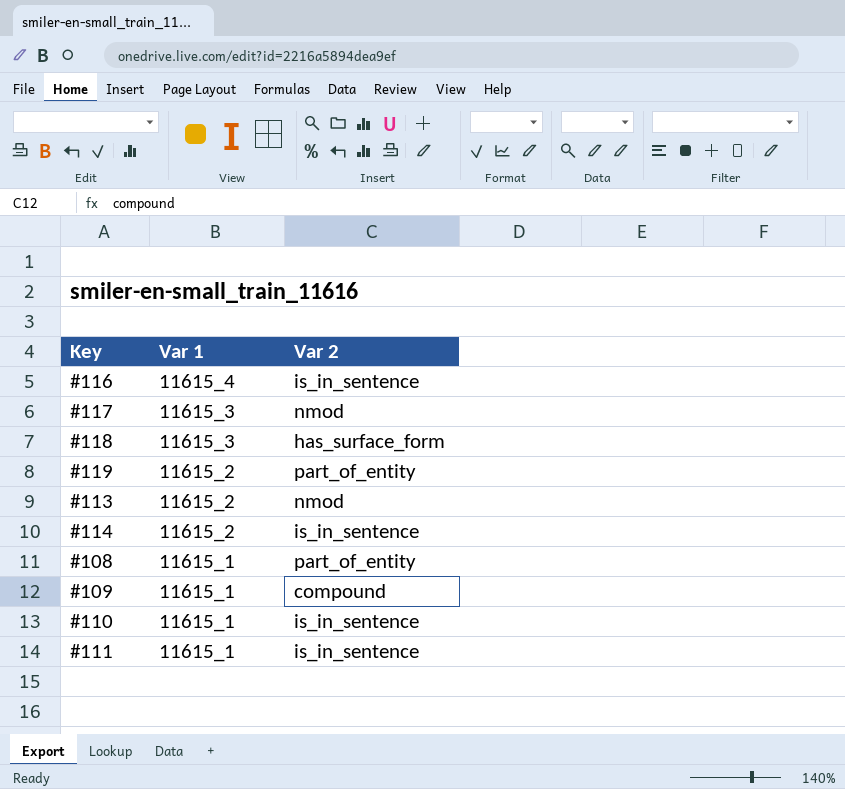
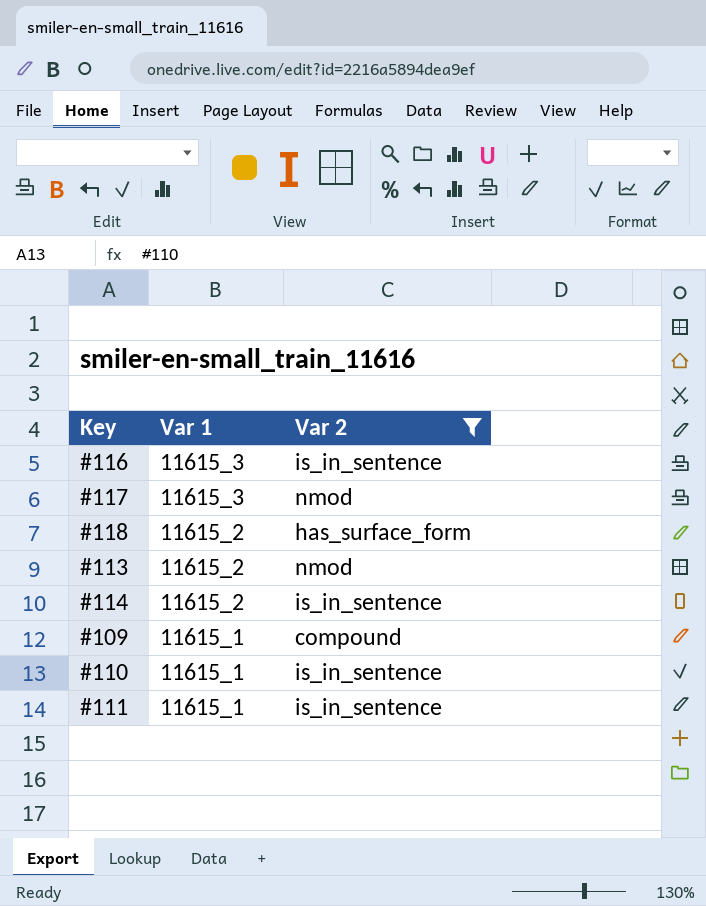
filter: none -> Var 2 != part_of_entity
#116 | Var 1: 11615_4 -> 11615_3
#118 | Var 1: 11615_3 -> 11615_2

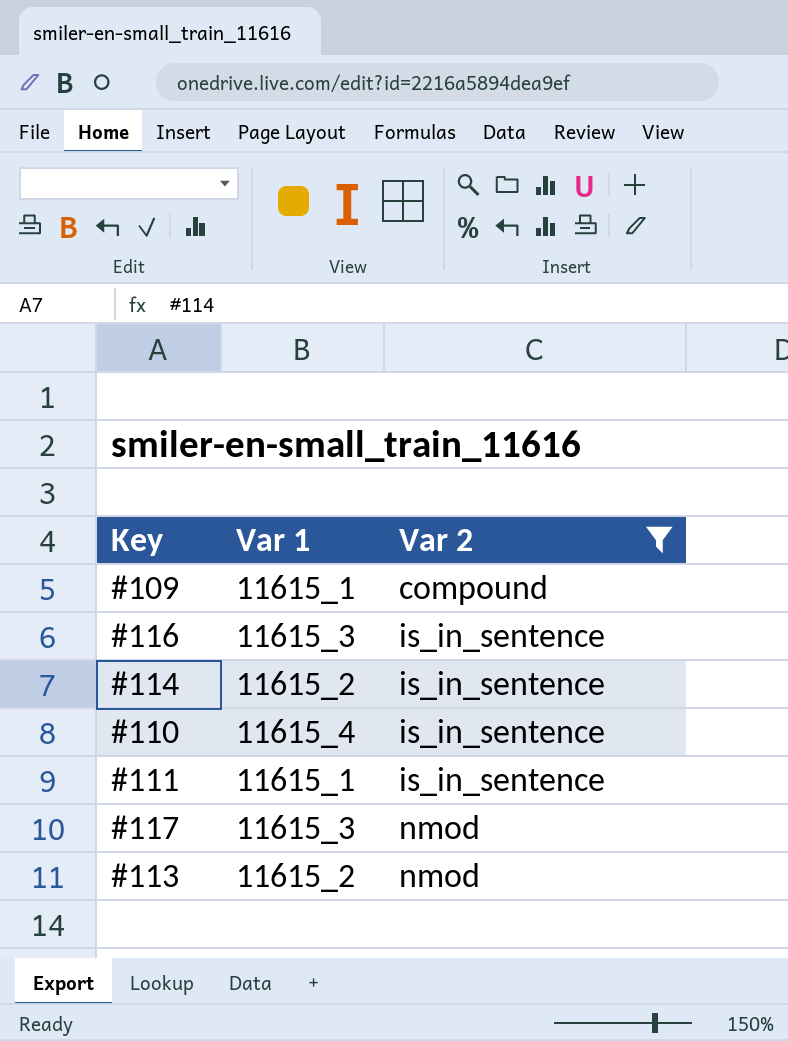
row order: Var 1 descending -> Var 2 ascending
row #118: 11615_2 | has_surface_form -> none
#110 | Var 1: 11615_1 -> 11615_4

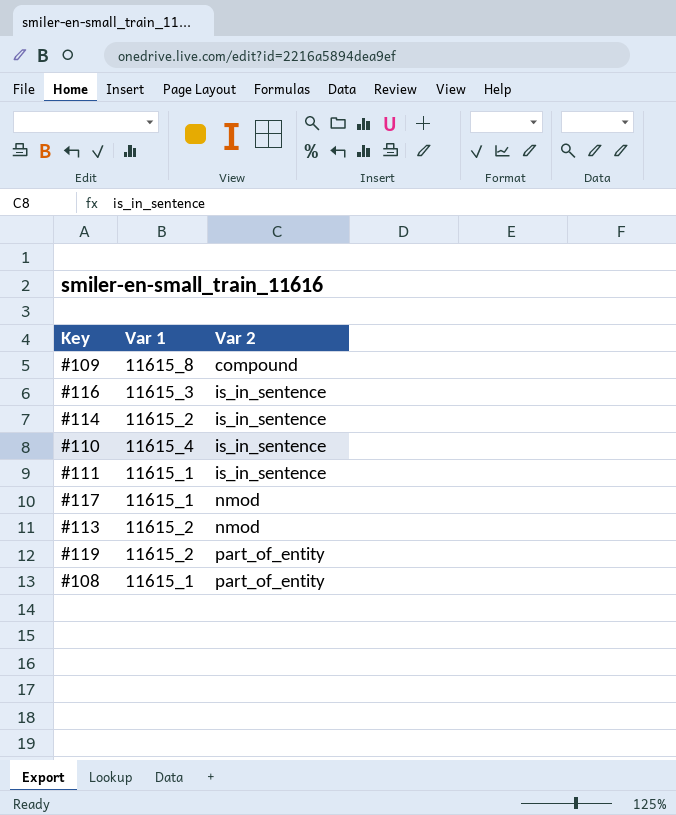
filter: Var 2 != part_of_entity -> none
#109 | Var 1: 11615_1 -> 11615_8
#117 | Var 1: 11615_3 -> 11615_1

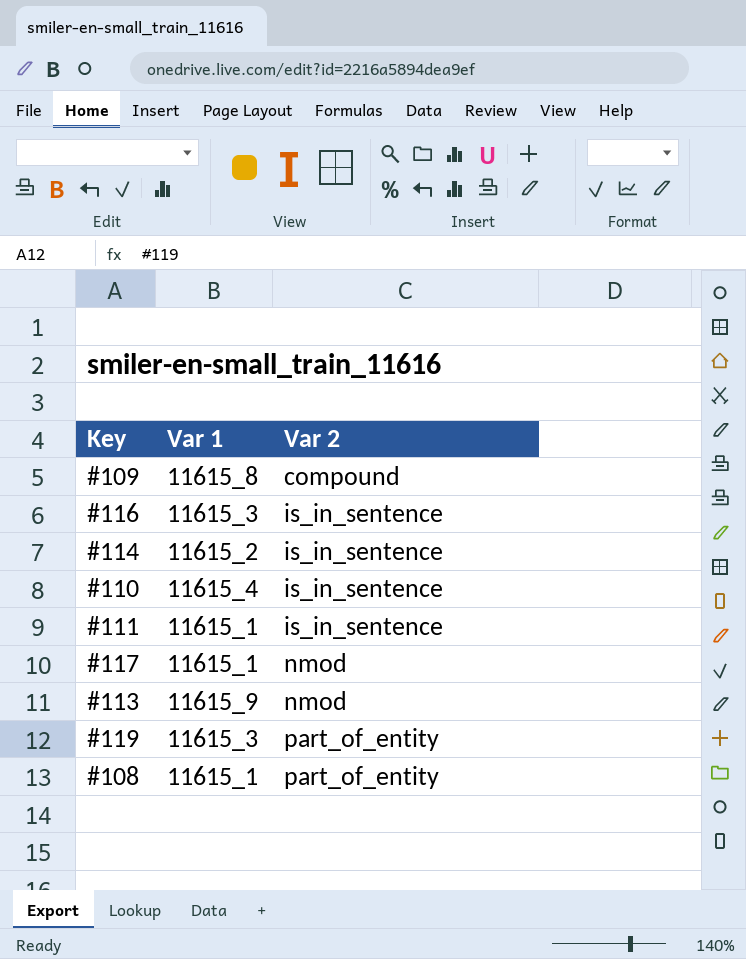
#113 | Var 1: 11615_2 -> 11615_9
#119 | Var 1: 11615_2 -> 11615_3

